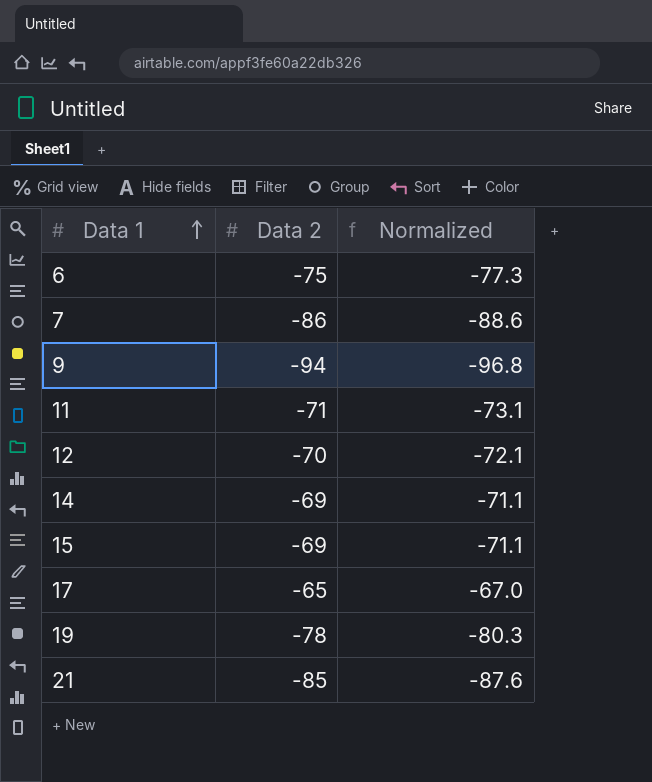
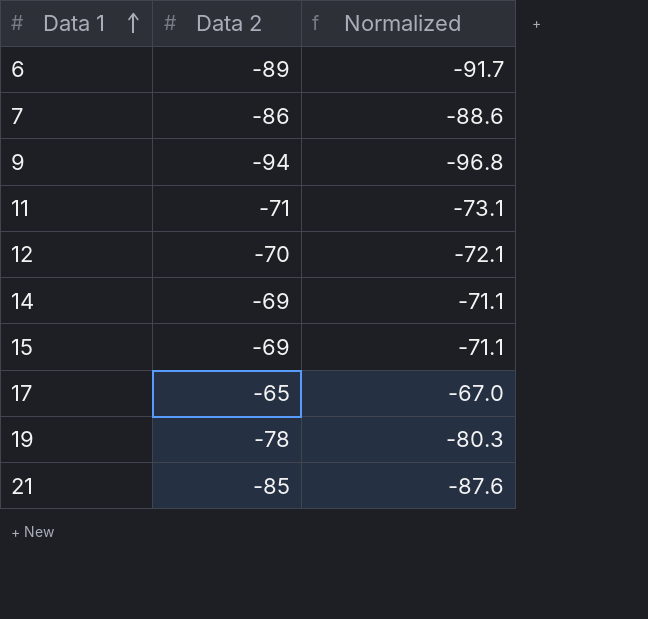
6 | Data 2: -75 -> -89
6 | Normalized: -77.3 -> -91.7

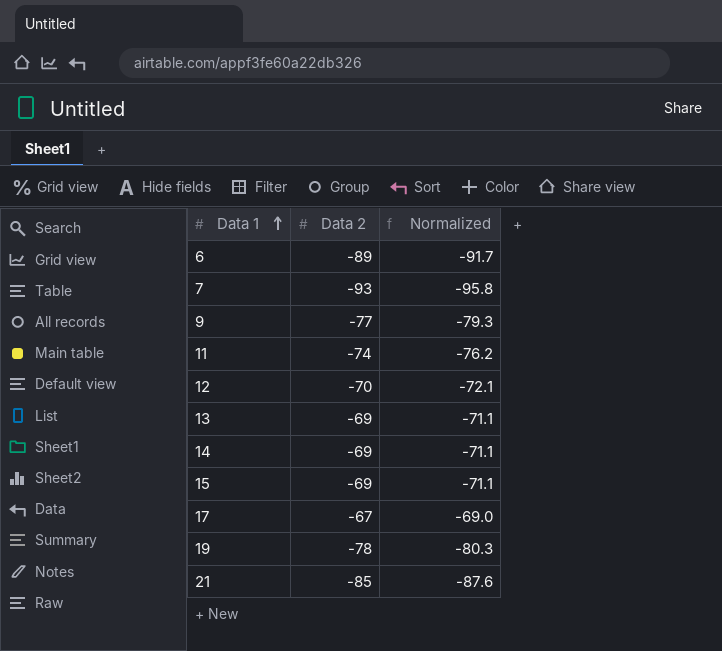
7 | Data 2: -86 -> -93
7 | Normalized: -88.6 -> -95.8
9 | Data 2: -94 -> -77
9 | Normalized: -96.8 -> -79.3
11 | Data 2: -71 -> -74
11 | Normalized: -73.1 -> -76.2
row 13: none -> -69 | -71.1
17 | Data 2: -65 -> -67
17 | Normalized: -67.0 -> -69.0

